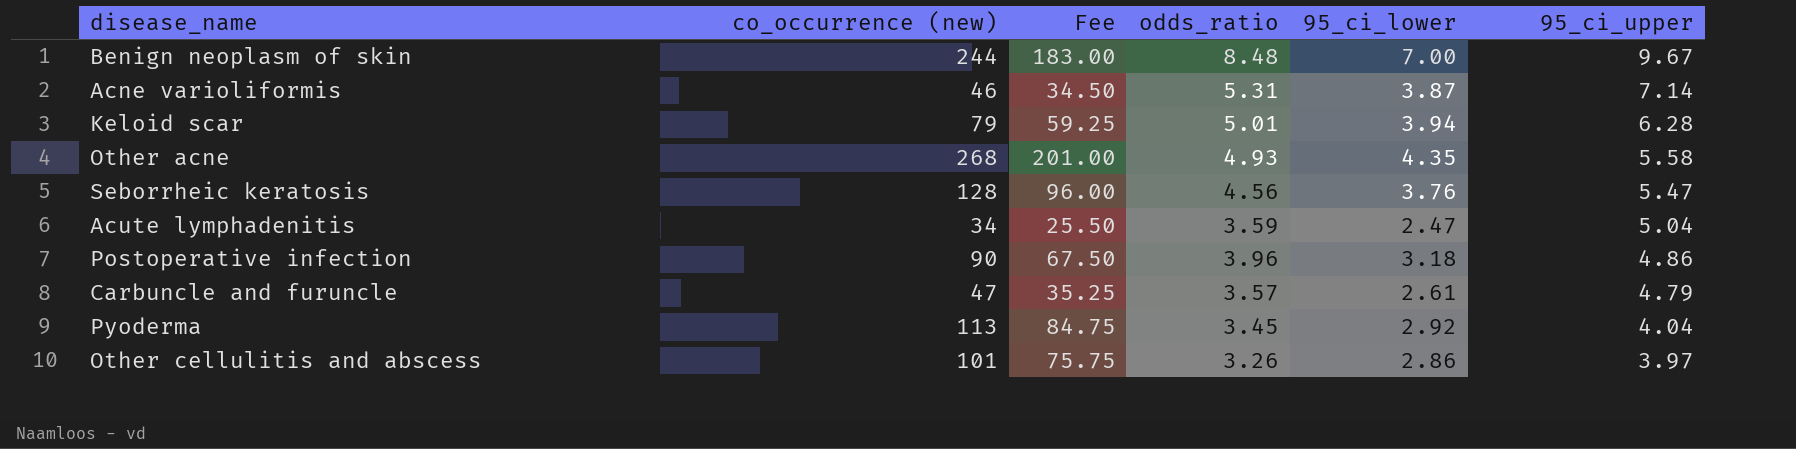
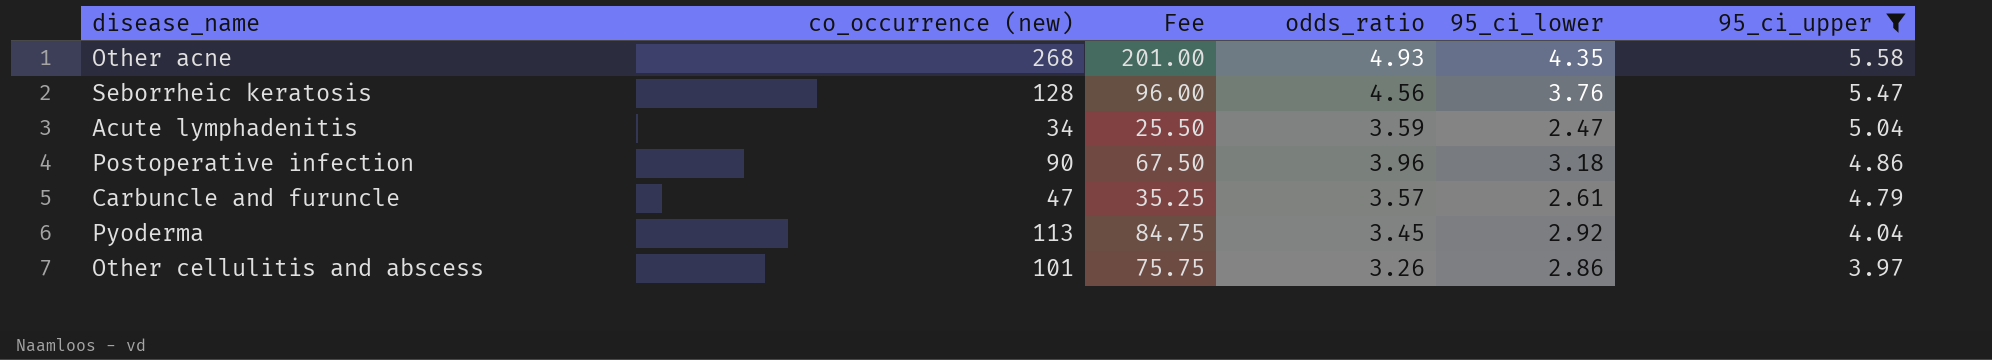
filter: none -> 95_ci_upper <= 5.58

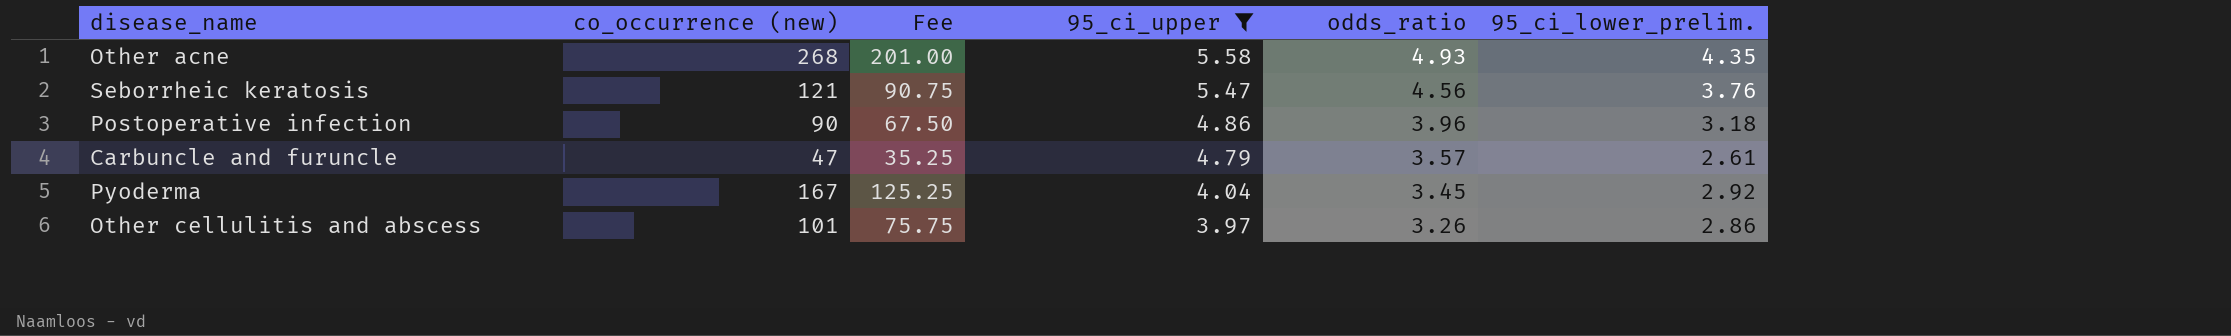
column 95_ci_upper | position: 6 -> 4
column name: 95_ci_lower -> 95_ci_lower_prelim.
row Acute lymphadenitis: 34 | 25.50 | 3.59 | 2.47 | 5.04 -> none
Seborrheic keratosis | co_occurrence (new): 128 -> 121
Seborrheic keratosis | Fee: 96.00 -> 90.75
Pyoderma | co_occurrence (new): 113 -> 167
Pyoderma | Fee: 84.75 -> 125.25

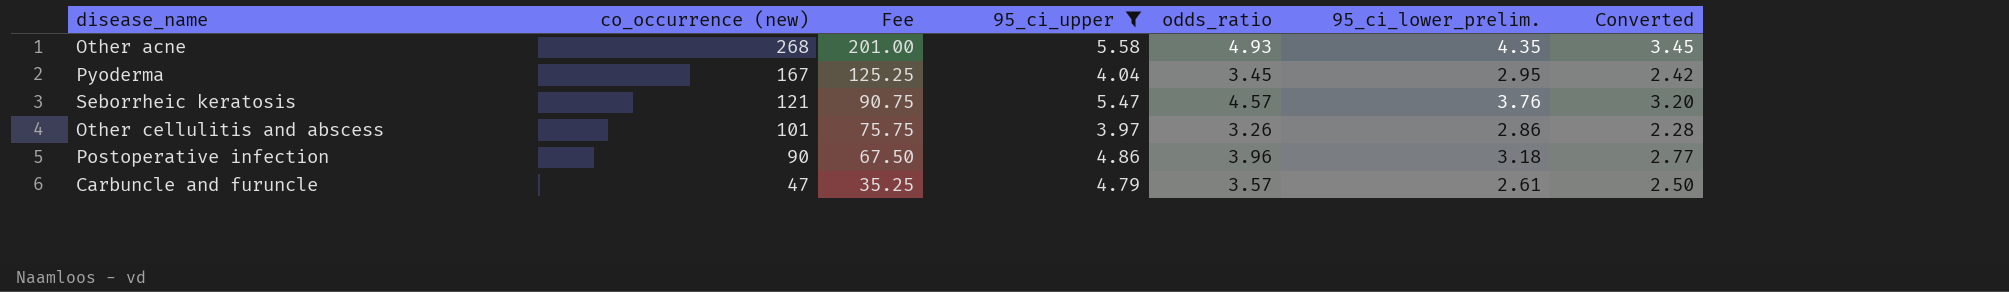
row order: 95_ci_upper descending -> co_occurrence (new) descending
column Converted | formula: none -> [odds_ratio] * 0.7
Pyoderma | 95_ci_lower_prelim.: 2.92 -> 2.95
Seborrheic keratosis | odds_ratio: 4.56 -> 4.57

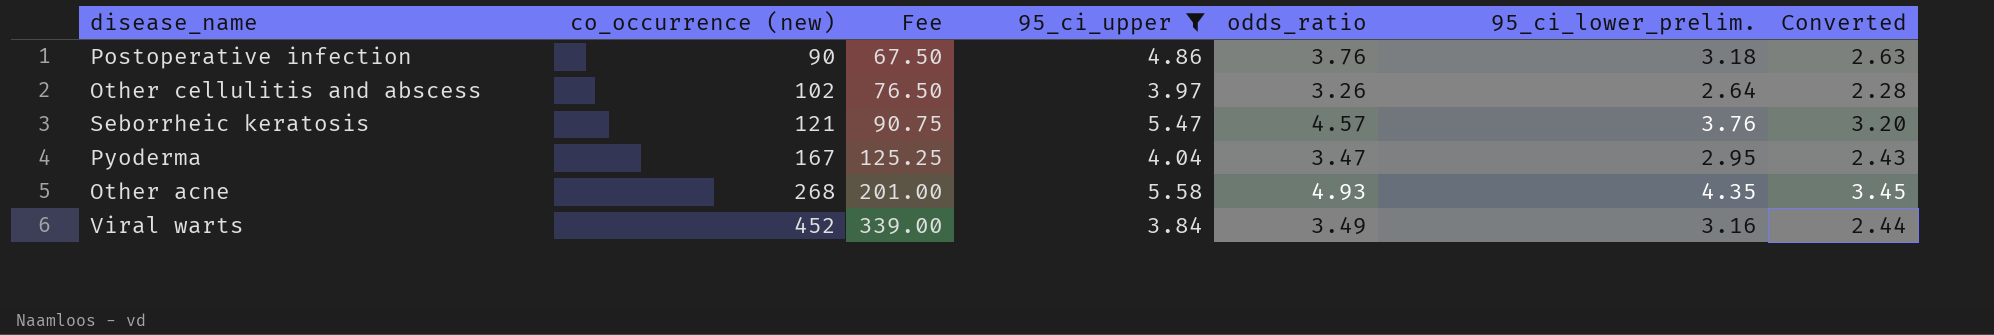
row order: co_occurrence (new) descending -> co_occurrence (new) ascending
row Carbuncle and furuncle: 47 | 35.25 | 4.79 | 3.57 | 2.61 | 2.50 -> none
Postoperative infection | odds_ratio: 3.96 -> 3.76
Postoperative infection | Converted: 2.77 -> 2.63
Other cellulitis and abscess | co_occurrence (new): 101 -> 102
Other cellulitis and abscess | Fee: 75.75 -> 76.50
Other cellulitis and abscess | 95_ci_lower_prelim.: 2.86 -> 2.64
Pyoderma | odds_ratio: 3.45 -> 3.47
Pyoderma | Converted: 2.42 -> 2.43
row Viral warts: none -> 452 | 339.00 | 3.84 | 3.49 | 3.16 | 2.44

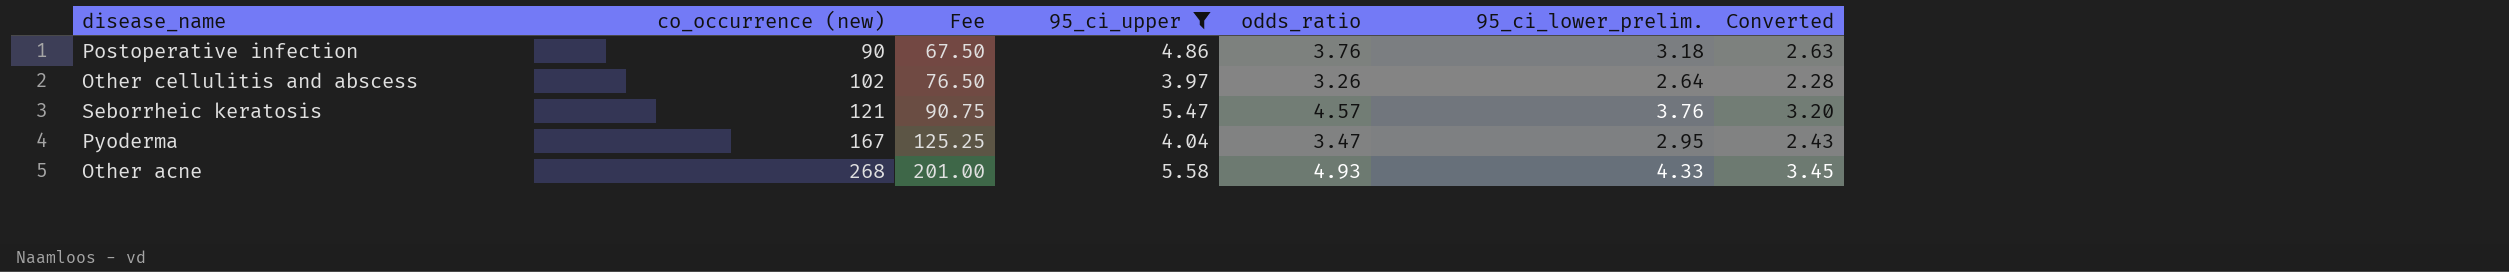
row Viral warts: 452 | 339.00 | 3.84 | 3.49 | 3.16 | 2.44 -> none
Other acne | 95_ci_lower_prelim.: 4.35 -> 4.33

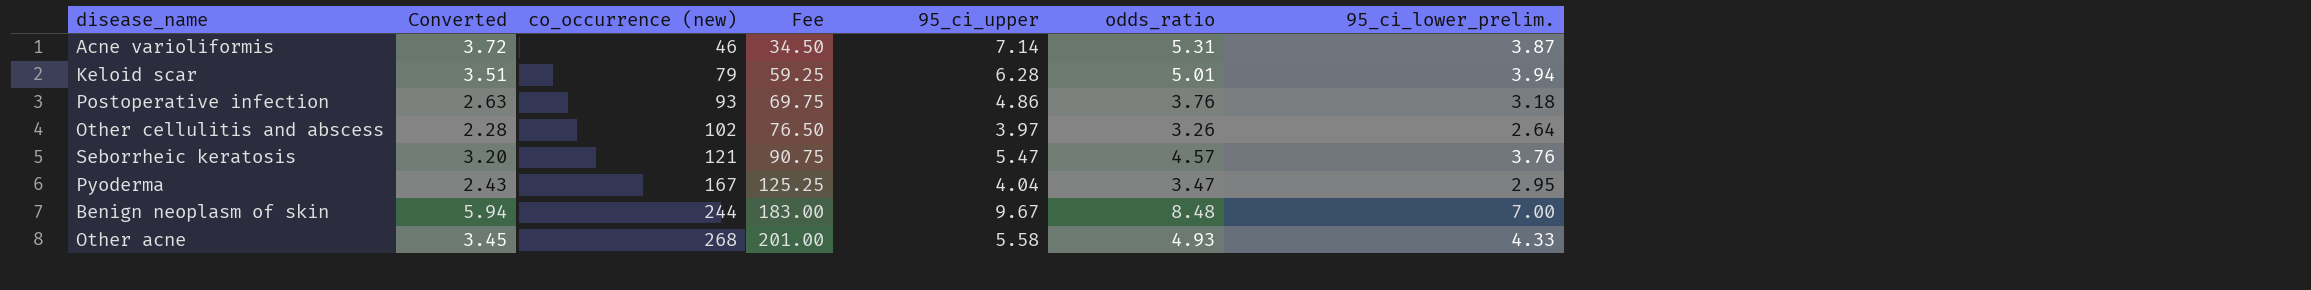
filter: 95_ci_upper <= 5.58 -> none
column Converted | position: 7 -> 2
Postoperative infection | co_occurrence (new): 90 -> 93
Postoperative infection | Fee: 67.50 -> 69.75

